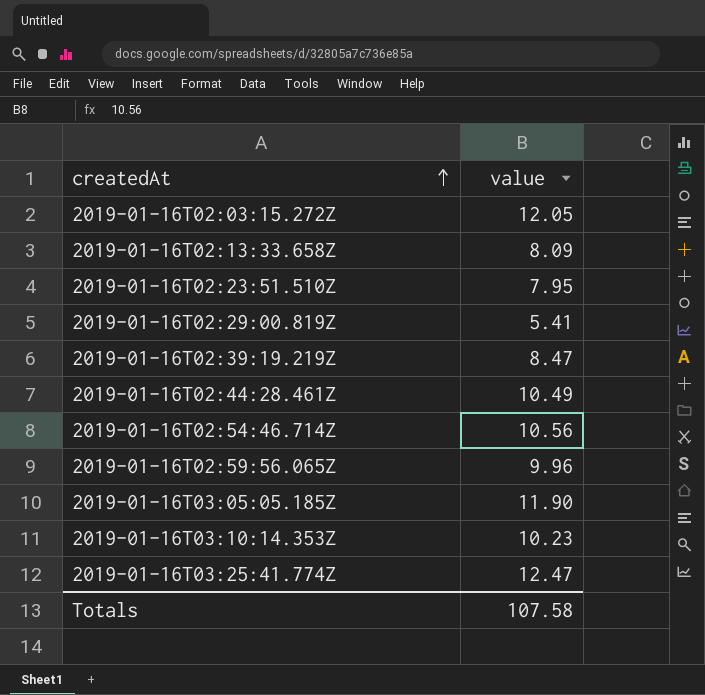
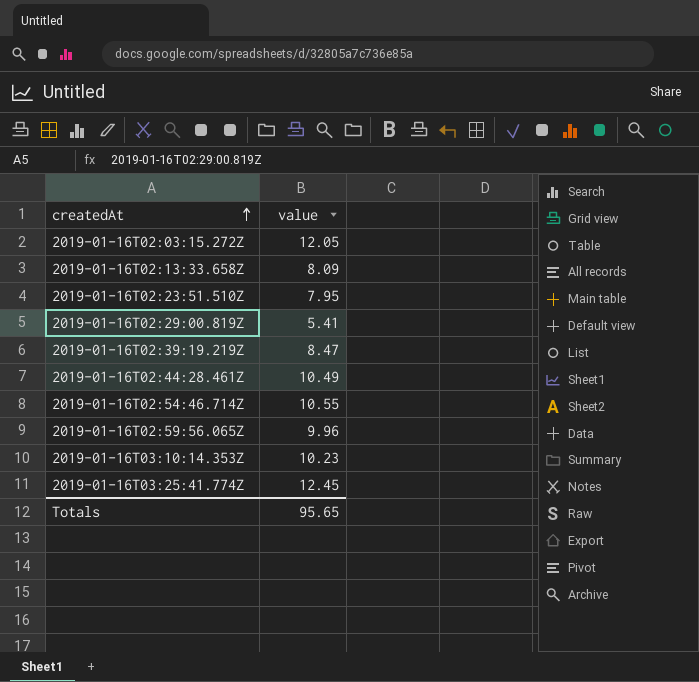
row 2019-01-16T03:05:05.185Z: 11.90 -> none
2019-01-16T02:54:46.714Z | value: 10.56 -> 10.55
2019-01-16T03:25:41.774Z | value: 12.47 -> 12.45
Totals | value: 107.58 -> 95.65

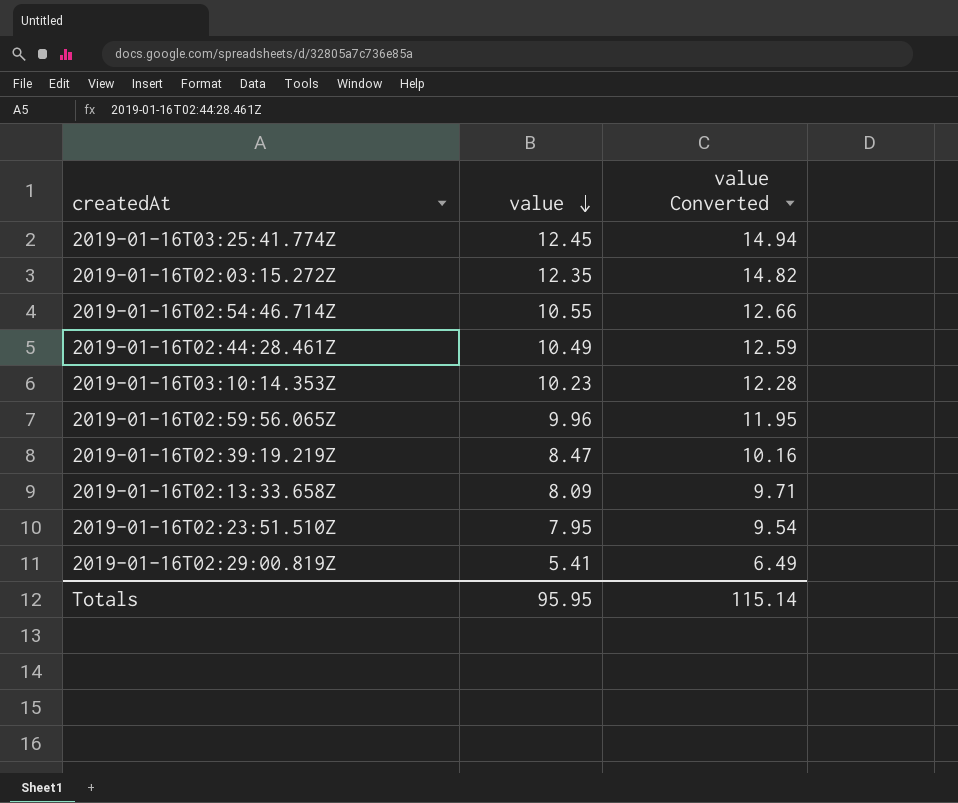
row order: createdAt ascending -> value descending
column value Converted | formula: none -> [value] * 1.2
2019-01-16T02:03:15.272Z | value: 12.05 -> 12.35
Totals | value: 95.65 -> 95.95

